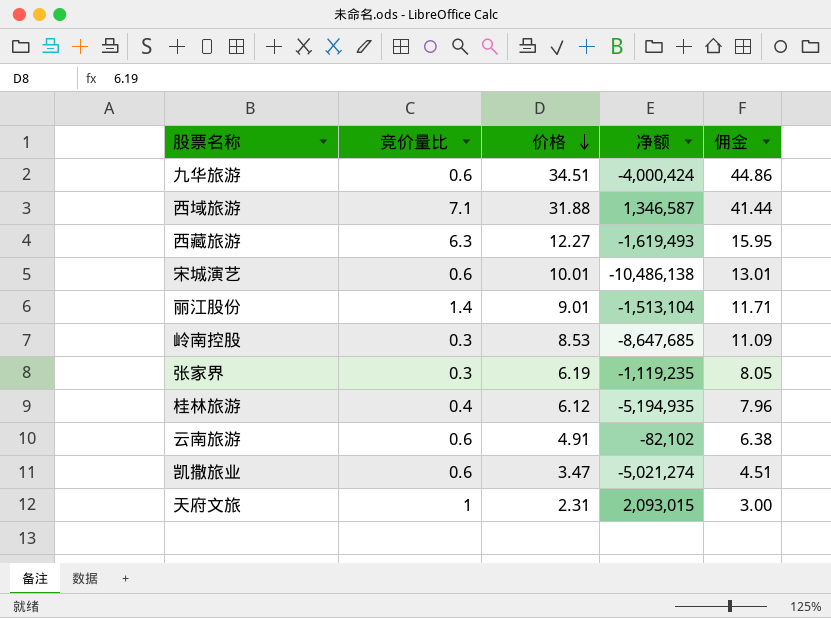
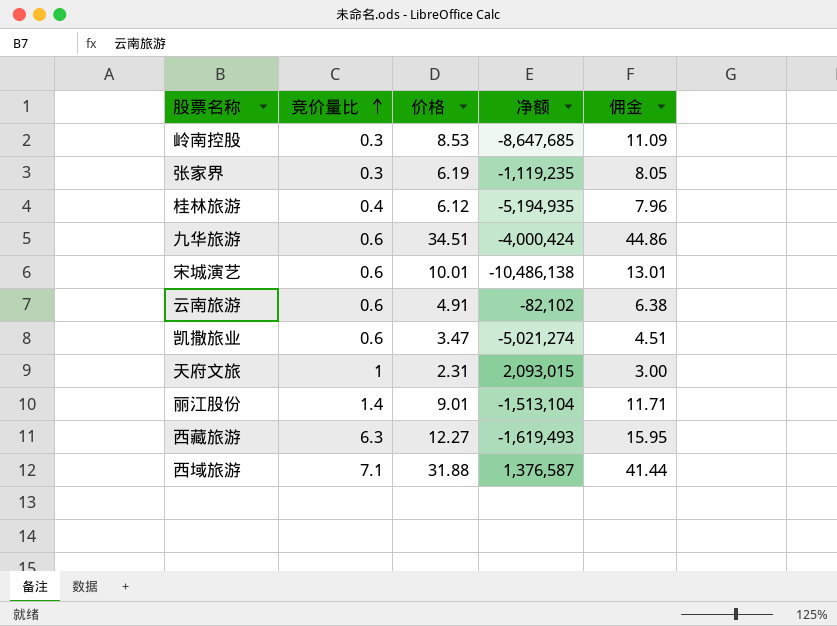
row order: 价格 descending -> 竞价量比 ascending
西域旅游 | 净额: 1,346,587 -> 1,376,587

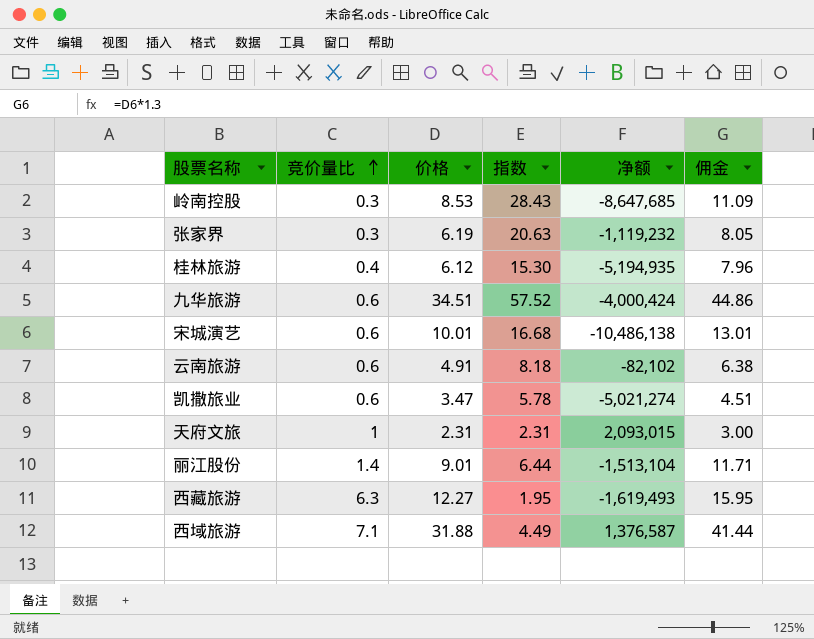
column 指数 | formula: none -> [价格] / [竞价量比]
张家界 | 净额: -1,119,235 -> -1,119,232

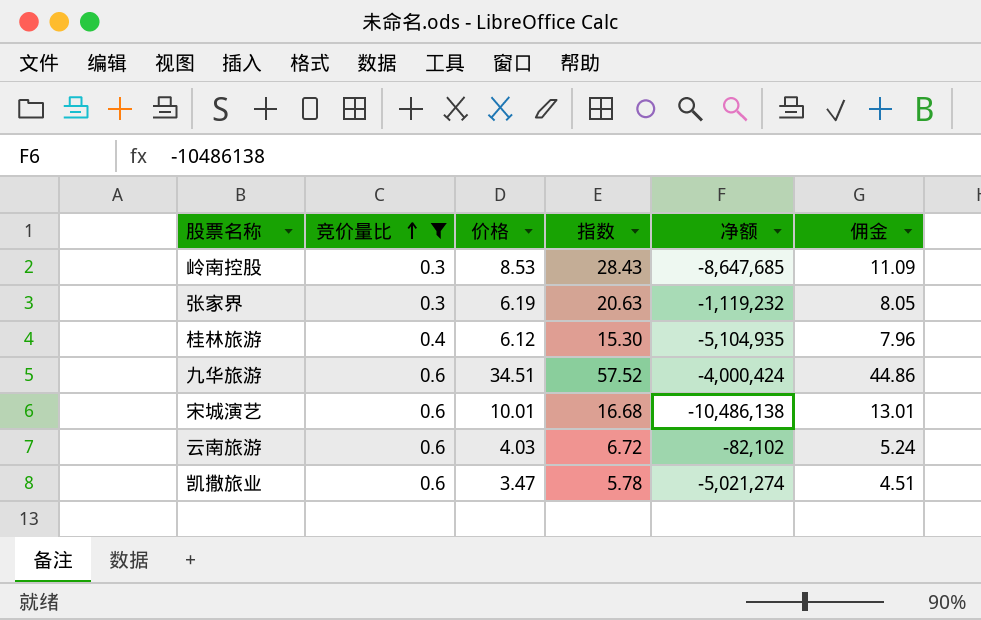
filter: none -> 竞价量比 <= 0.6
桂林旅游 | 净额: -5,194,935 -> -5,104,935
云南旅游 | 价格: 4.91 -> 4.03
云南旅游 | 指数: 8.18 -> 6.72
云南旅游 | 佣金: 6.38 -> 5.24

